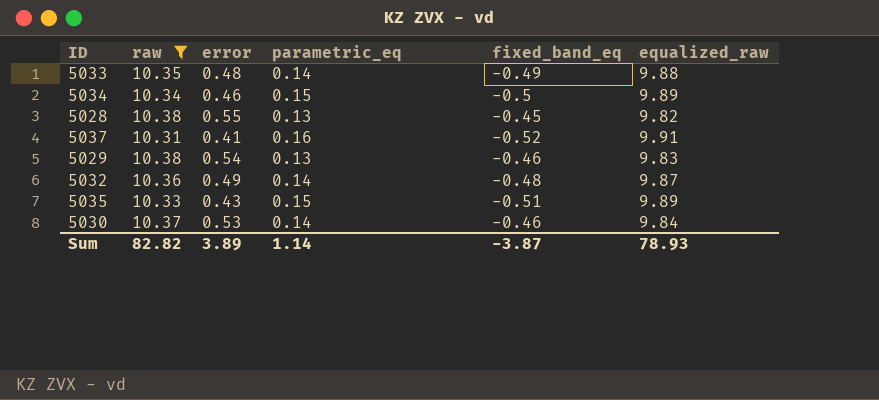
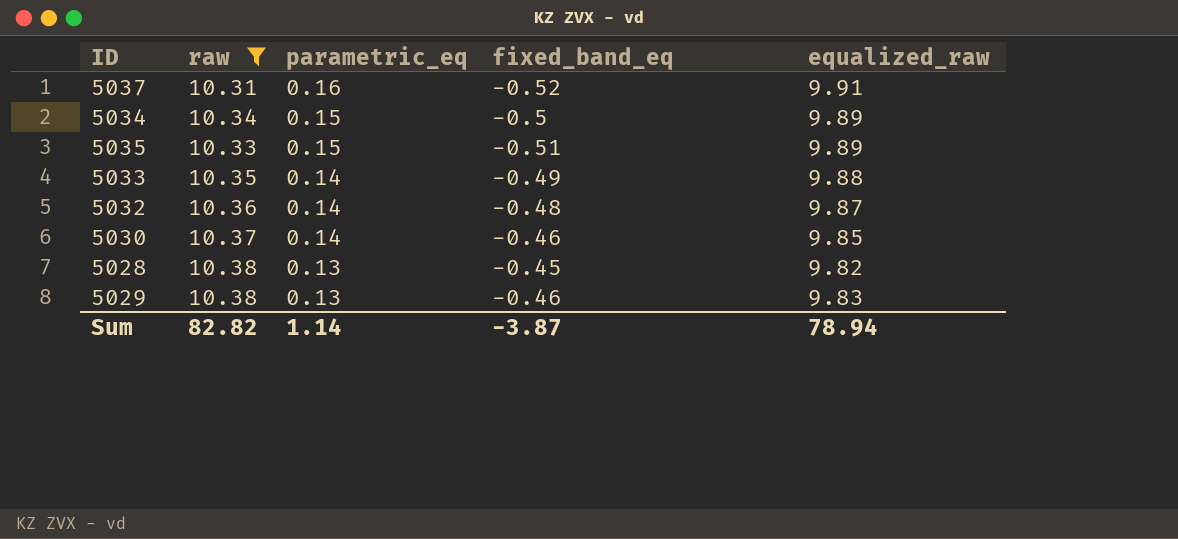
row order: none -> parametric_eq descending
column error | position: 3 -> none
5030 | equalized_raw: 9.84 -> 9.85
Sum | equalized_raw: 78.93 -> 78.94

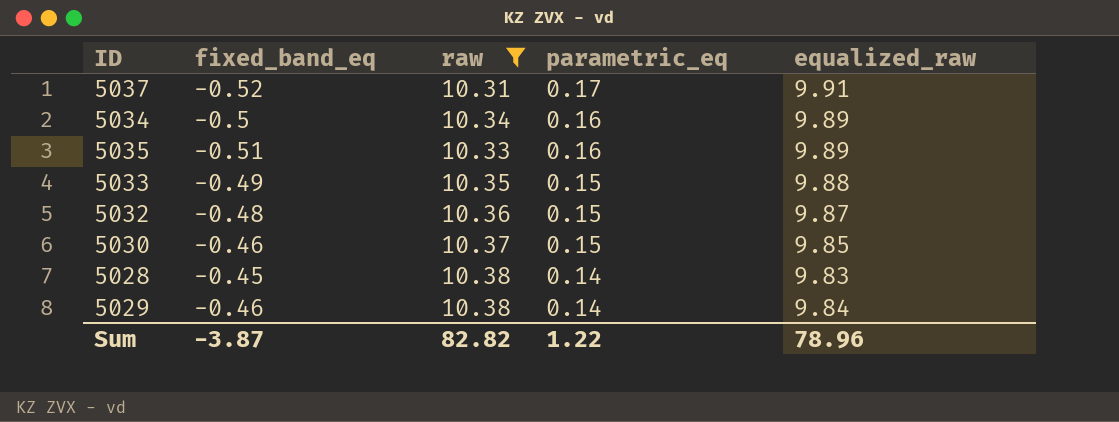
column fixed_band_eq | position: 4 -> 2
5037 | parametric_eq: 0.16 -> 0.17
5034 | parametric_eq: 0.15 -> 0.16
5035 | parametric_eq: 0.15 -> 0.16
5033 | parametric_eq: 0.14 -> 0.15
5032 | parametric_eq: 0.14 -> 0.15
5030 | parametric_eq: 0.14 -> 0.15
5028 | parametric_eq: 0.13 -> 0.14
5028 | equalized_raw: 9.82 -> 9.83
5029 | parametric_eq: 0.13 -> 0.14
5029 | equalized_raw: 9.83 -> 9.84
Sum | parametric_eq: 1.14 -> 1.22
Sum | equalized_raw: 78.94 -> 78.96

